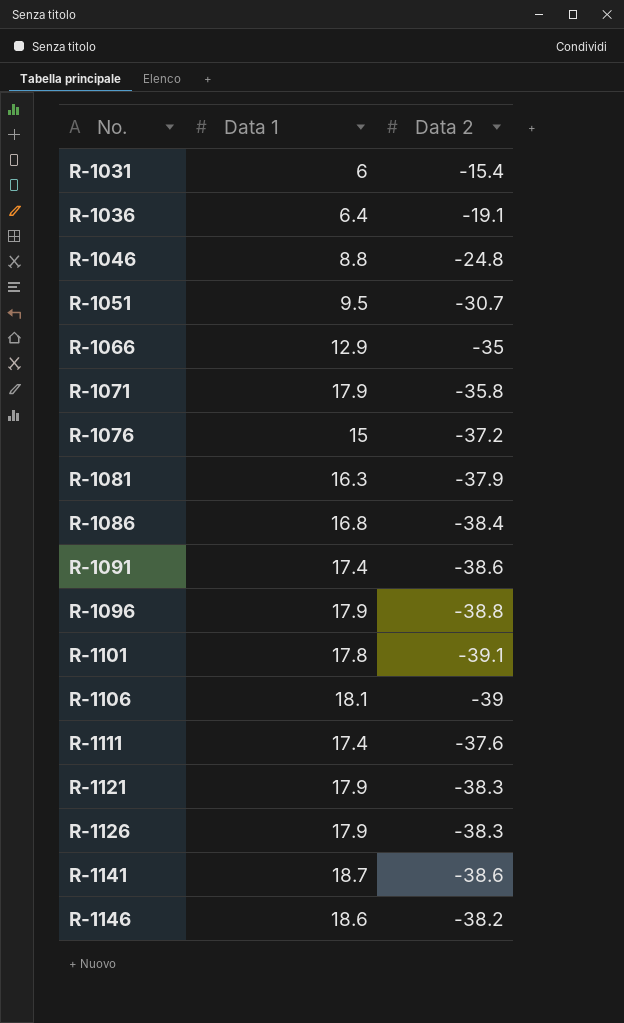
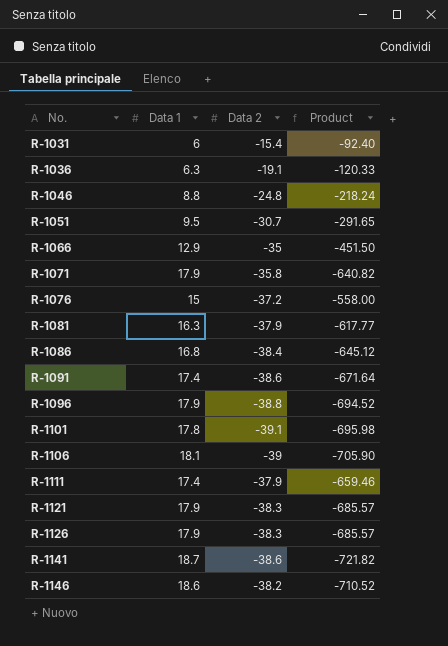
column Product | formula: none -> [Data 1] * [Data 2]
R-1036 | Data 1: 6.4 -> 6.3
R-1111 | Data 2: -37.6 -> -37.9

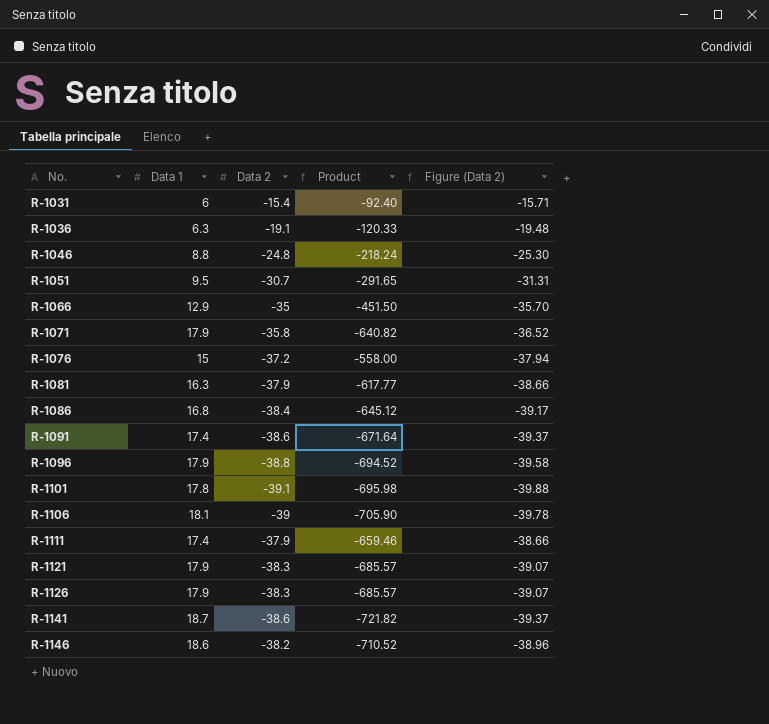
column Figure (Data 2) | formula: none -> [Data 2] * 1.02

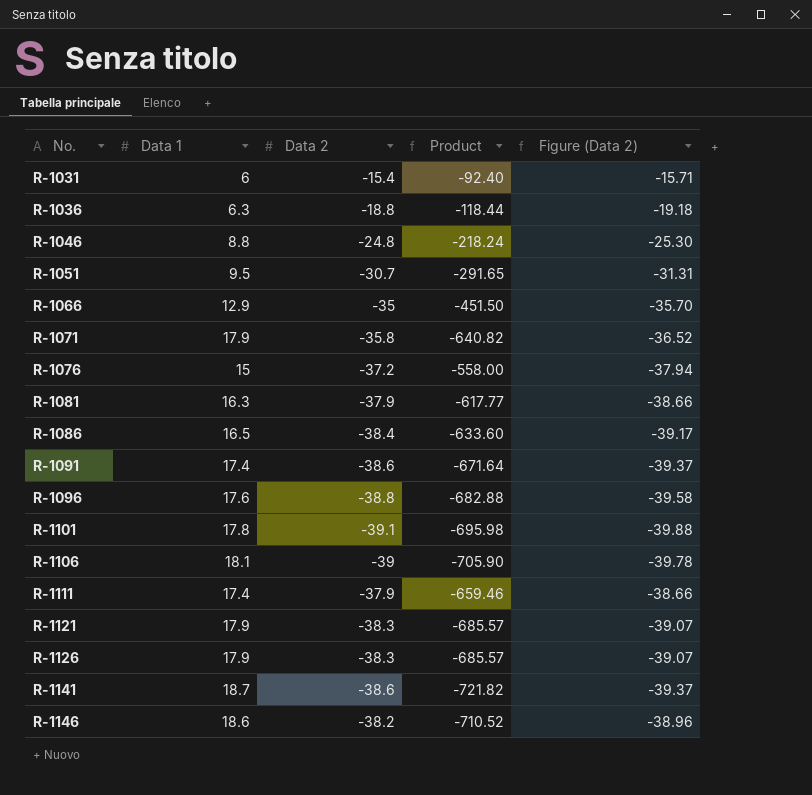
R-1036 | Data 2: -19.1 -> -18.8
R-1036 | Product: -120.33 -> -118.44
R-1036 | Figure (Data 2): -19.48 -> -19.18
R-1086 | Data 1: 16.8 -> 16.5
R-1086 | Product: -645.12 -> -633.60
R-1096 | Data 1: 17.9 -> 17.6
R-1096 | Product: -694.52 -> -682.88

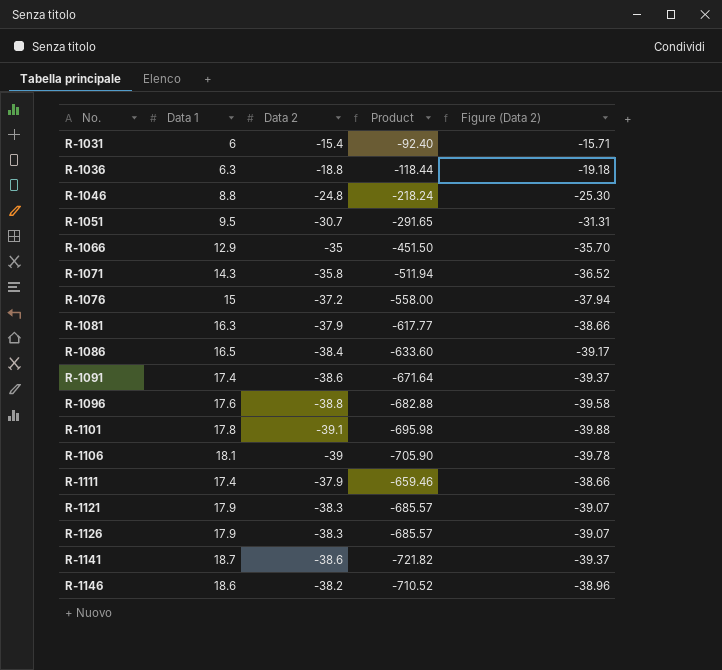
R-1071 | Data 1: 17.9 -> 14.3
R-1071 | Product: -640.82 -> -511.94

